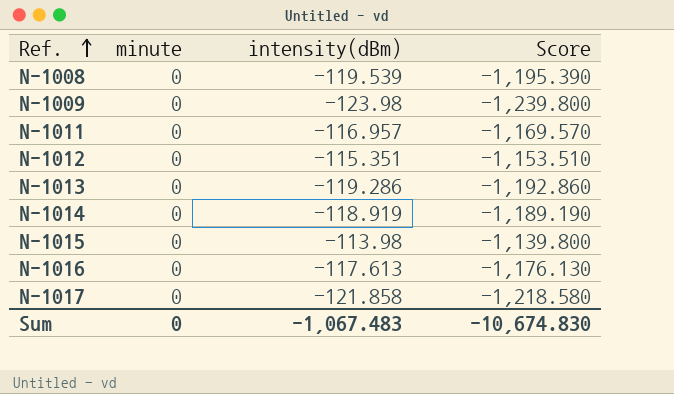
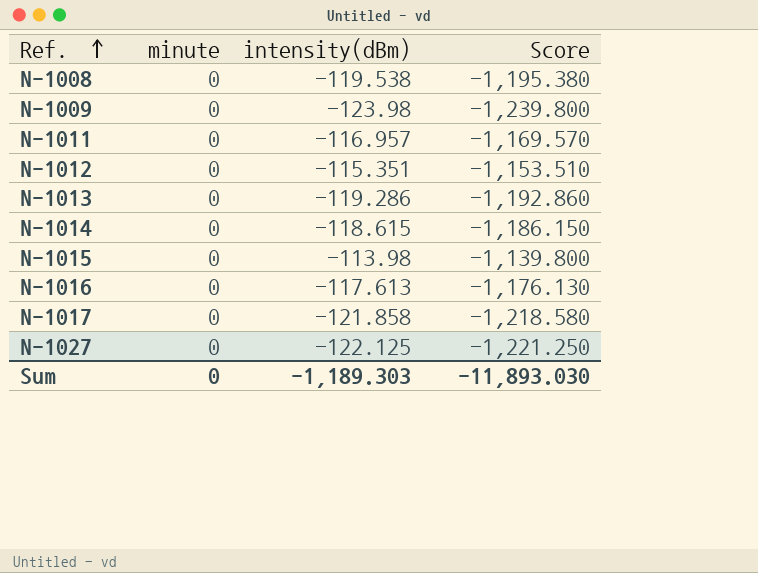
N-1008 | intensity(dBm): -119.539 -> -119.538
N-1008 | Score: -1,195.390 -> -1,195.380
N-1014 | intensity(dBm): -118.919 -> -118.615
N-1014 | Score: -1,189.190 -> -1,186.150
row N-1027: none -> 0 | -122.125 | -1,221.250
Sum | intensity(dBm): -1,067.483 -> -1,189.303
Sum | Score: -10,674.830 -> -11,893.030

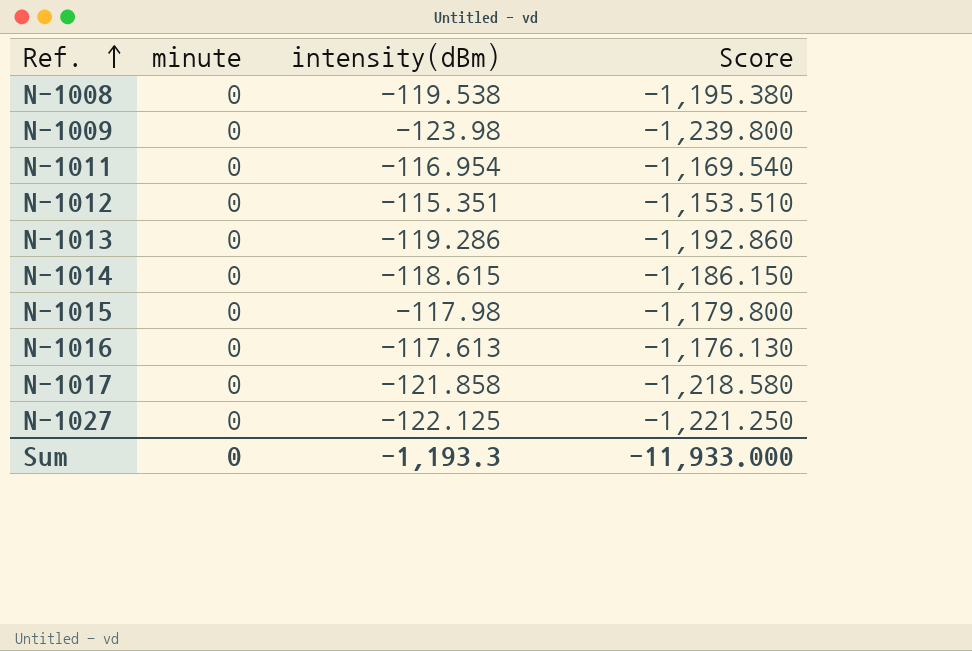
N-1011 | intensity(dBm): -116.957 -> -116.954
N-1011 | Score: -1,169.570 -> -1,169.540
N-1015 | intensity(dBm): -113.98 -> -117.98
N-1015 | Score: -1,139.800 -> -1,179.800
Sum | intensity(dBm): -1,189.303 -> -1,193.3
Sum | Score: -11,893.030 -> -11,933.000

